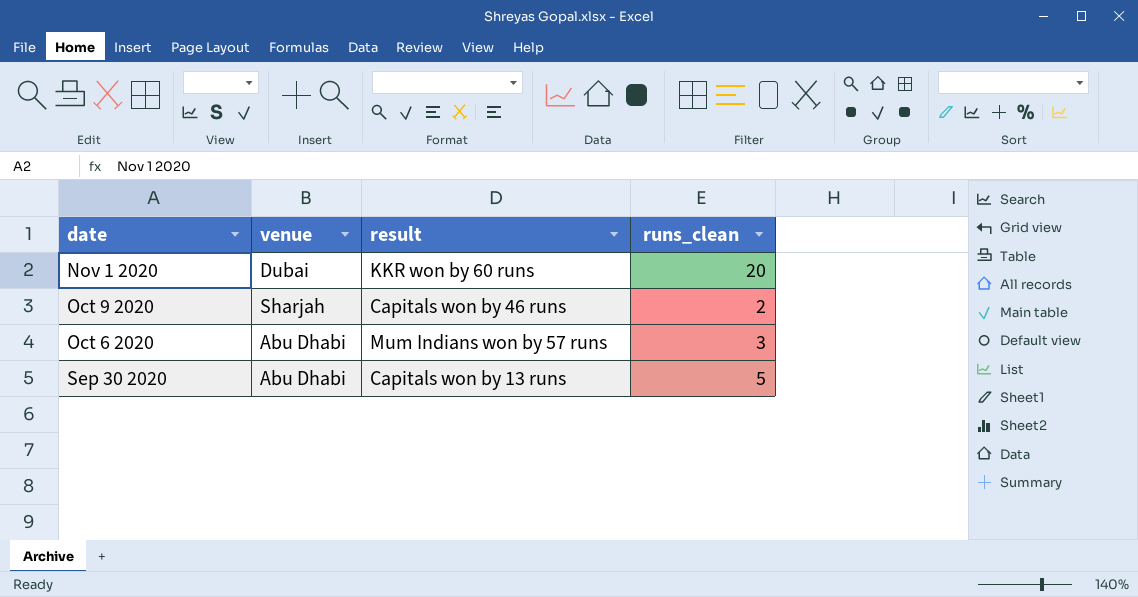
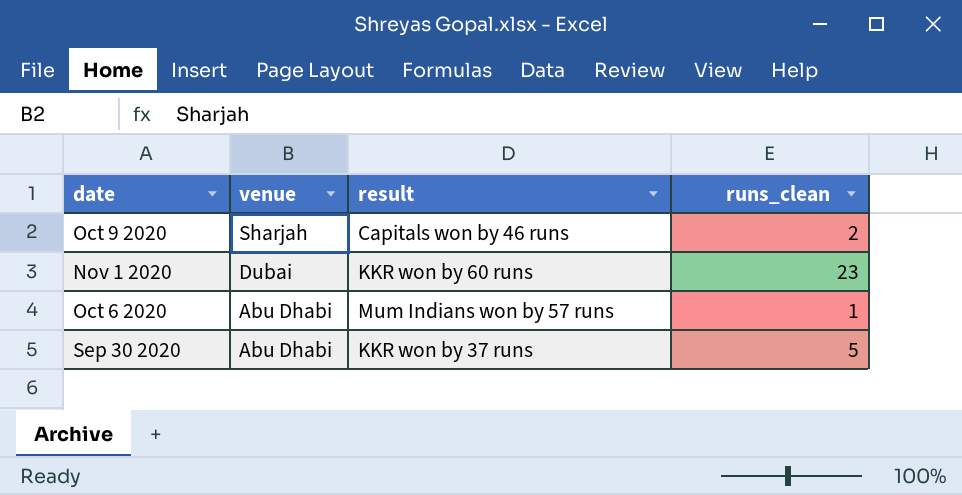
row order: date descending -> venue descending
Nov 1 2020 | runs_clean: 20 -> 23
Oct 6 2020 | runs_clean: 3 -> 1
Sep 30 2020 | result: Capitals won by 13 runs -> KKR won by 37 runs

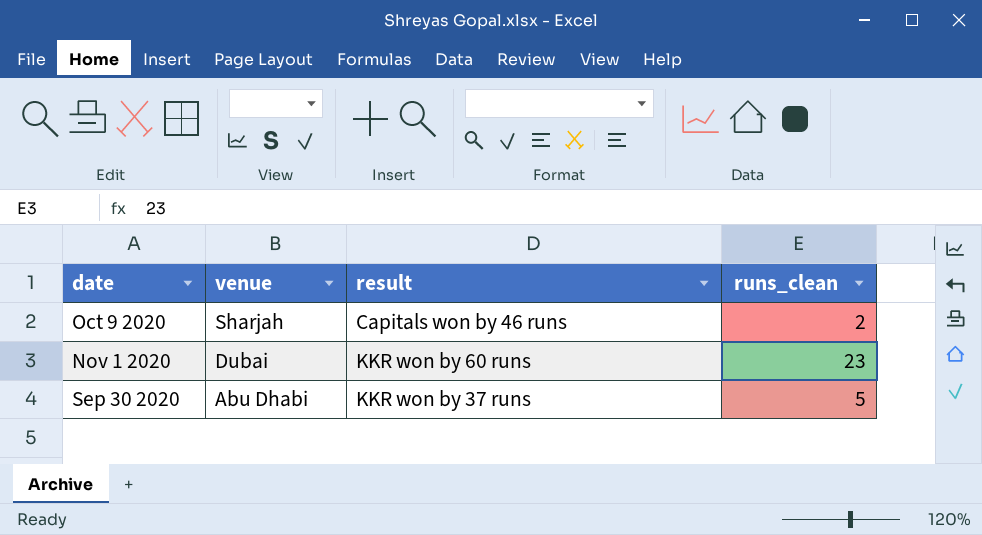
row Oct 6 2020: Abu Dhabi | Mum Indians won by 57 runs | 1 -> none

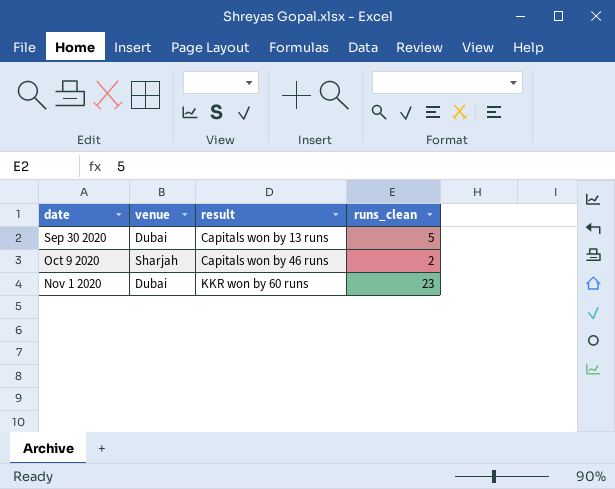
row order: venue descending -> date ascending
Sep 30 2020 | venue: Abu Dhabi -> Dubai
Sep 30 2020 | result: KKR won by 37 runs -> Capitals won by 13 runs

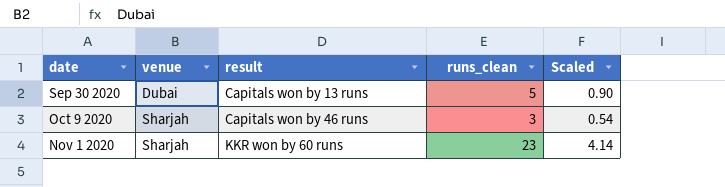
column Scaled | formula: none -> [runs_clean] * 0.18
Oct 9 2020 | runs_clean: 2 -> 3
Nov 1 2020 | venue: Dubai -> Sharjah

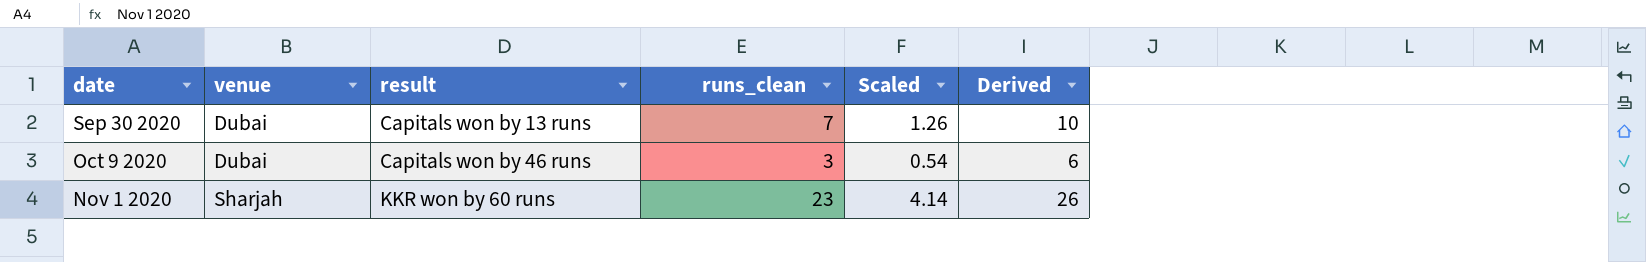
column Derived | formula: none -> [runs_clean] + 3
Sep 30 2020 | runs_clean: 5 -> 7
Sep 30 2020 | Scaled: 0.90 -> 1.26
Oct 9 2020 | venue: Sharjah -> Dubai

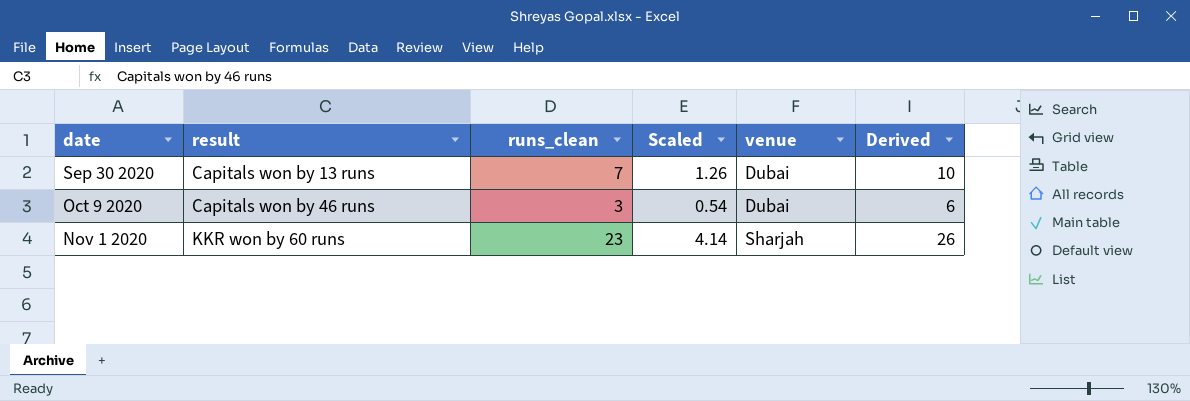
column venue | position: 2 -> 5

